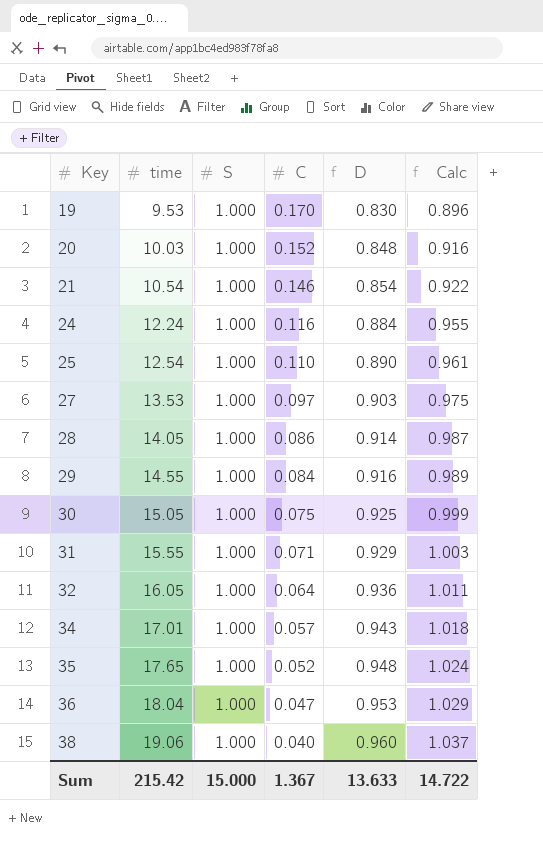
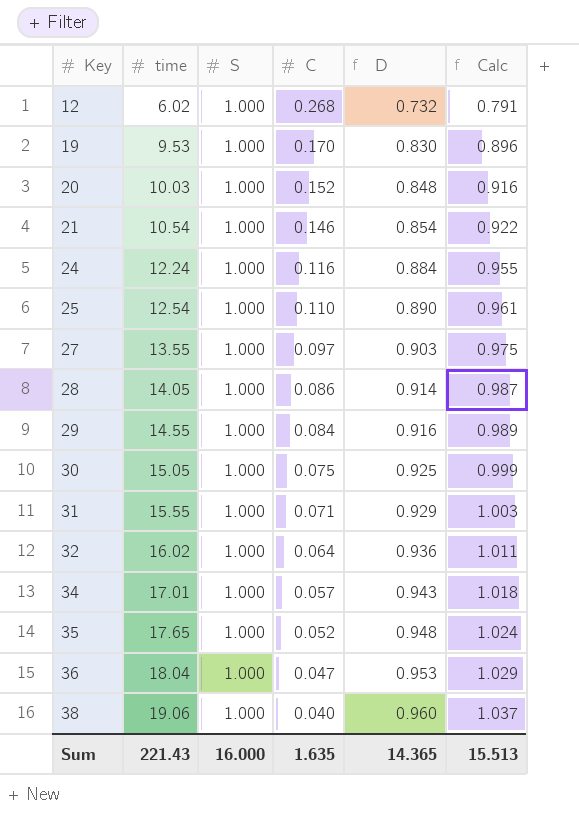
row 12: none -> 6.02 | 1.000 | 0.268 | 0.732 | 0.791
27 | time: 13.53 -> 13.55
32 | time: 16.05 -> 16.02
Sum | time: 215.42 -> 221.43
Sum | S: 15.000 -> 16.000
Sum | C: 1.367 -> 1.635
Sum | D: 13.633 -> 14.365
Sum | Calc: 14.722 -> 15.513

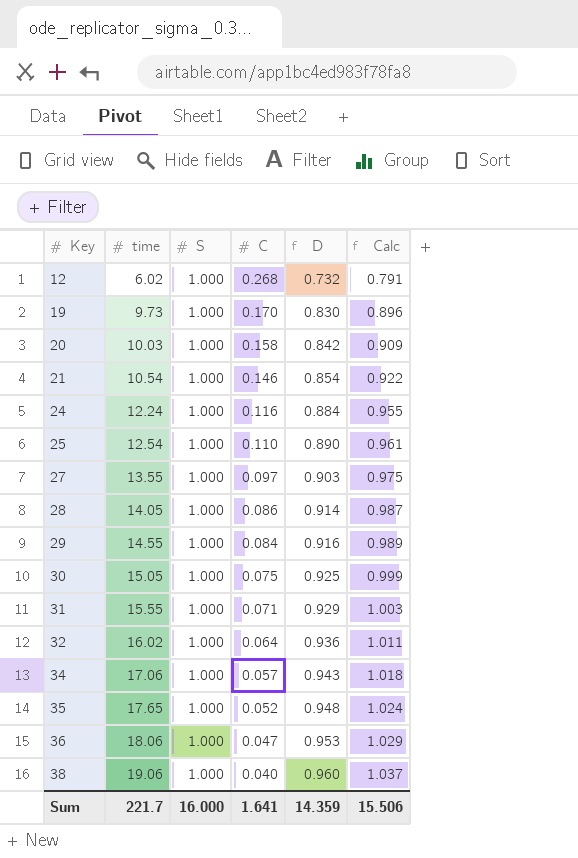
19 | time: 9.53 -> 9.73
20 | C: 0.152 -> 0.158
20 | D: 0.848 -> 0.842
20 | Calc: 0.916 -> 0.909
34 | time: 17.01 -> 17.06
36 | time: 18.04 -> 18.06
Sum | time: 221.43 -> 221.7
Sum | C: 1.635 -> 1.641
Sum | D: 14.365 -> 14.359
Sum | Calc: 15.513 -> 15.506

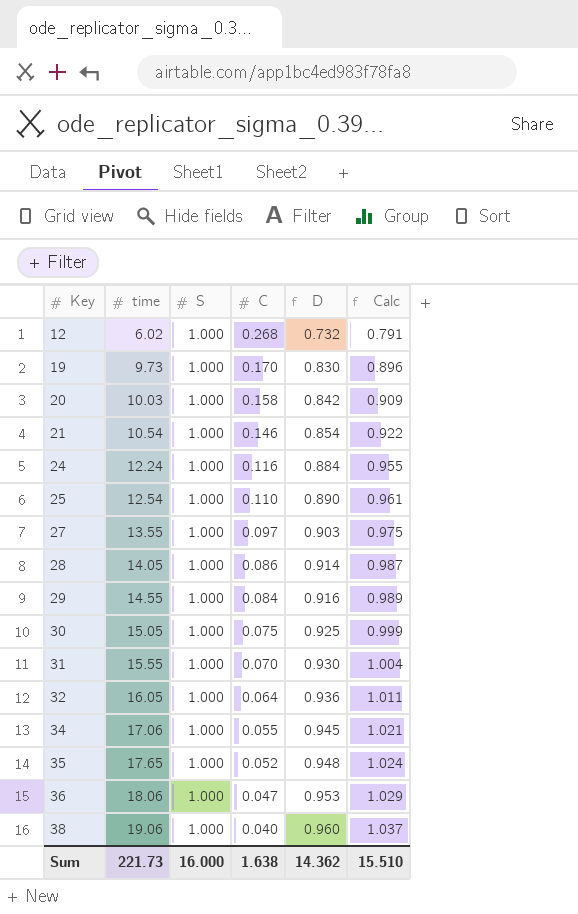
31 | C: 0.071 -> 0.070
31 | D: 0.929 -> 0.930
31 | Calc: 1.003 -> 1.004
32 | time: 16.02 -> 16.05
34 | C: 0.057 -> 0.055
34 | D: 0.943 -> 0.945
34 | Calc: 1.018 -> 1.021
Sum | time: 221.7 -> 221.73
Sum | C: 1.641 -> 1.638
Sum | D: 14.359 -> 14.362
Sum | Calc: 15.506 -> 15.510

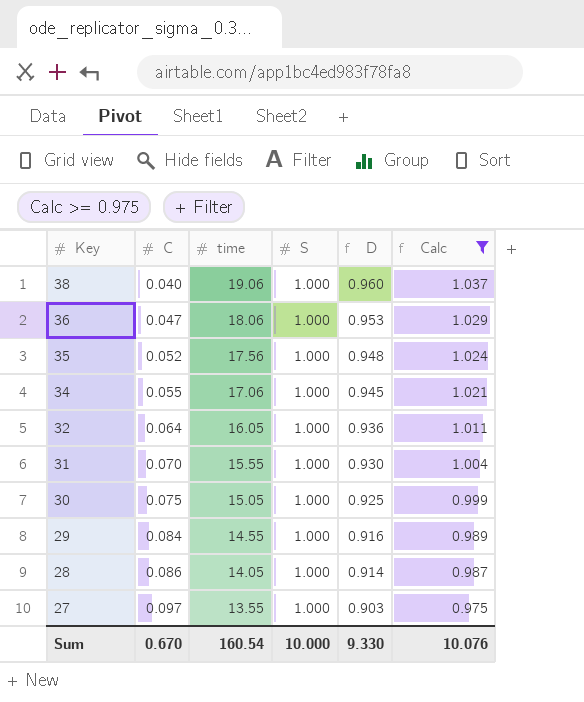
filter: none -> Calc >= 0.975
row order: Key ascending -> Key descending
column C | position: 4 -> 2
35 | time: 17.65 -> 17.56
Sum | C: 1.638 -> 0.670
Sum | time: 221.73 -> 160.54
Sum | S: 16.000 -> 10.000
Sum | D: 14.362 -> 9.330
Sum | Calc: 15.510 -> 10.076

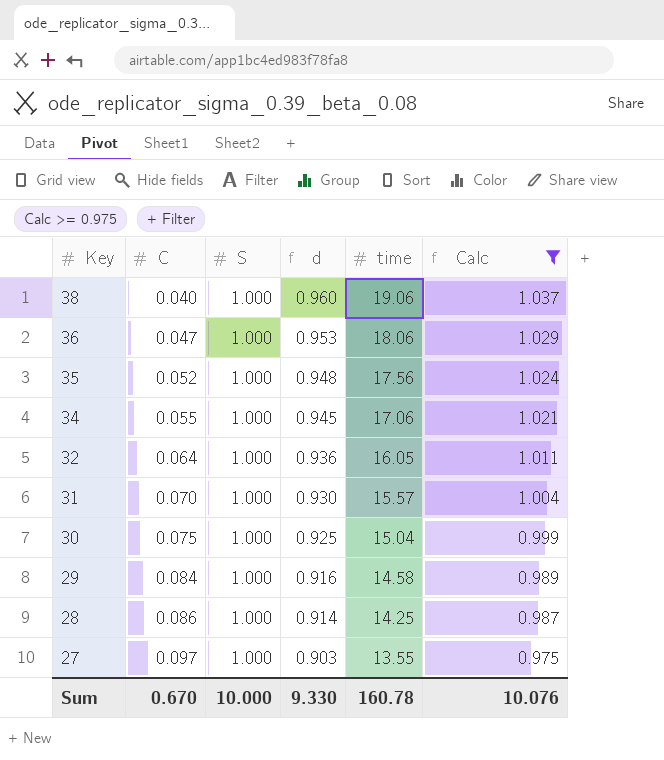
column name: D -> d
column time | position: 3 -> 5
31 | time: 15.55 -> 15.57
30 | time: 15.05 -> 15.04
29 | time: 14.55 -> 14.58
28 | time: 14.05 -> 14.25
Sum | time: 160.54 -> 160.78

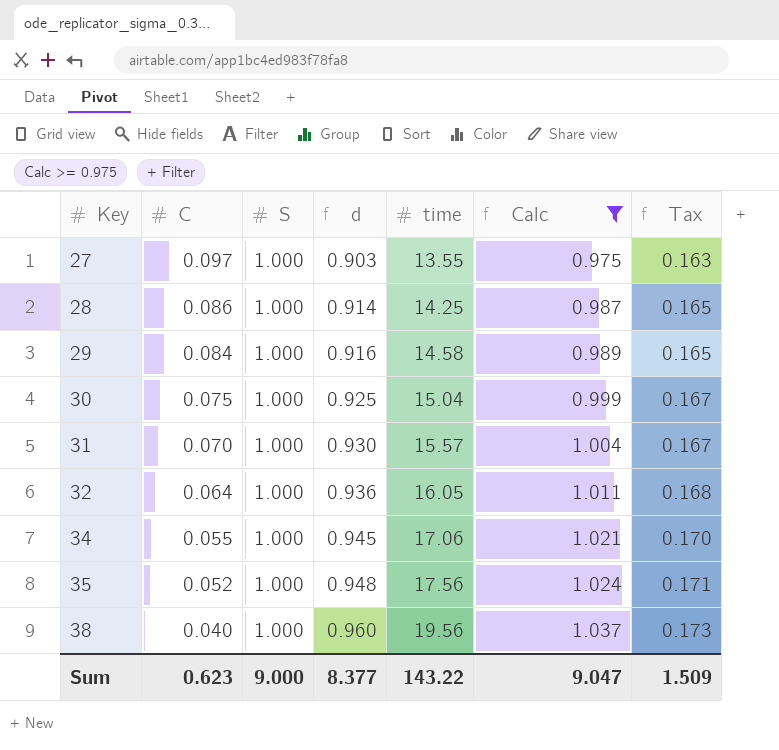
row order: Key descending -> Key ascending
column Tax | formula: none -> [d] * 0.18
row 36: 0.047 | 1.000 | 0.953 | 18.06 | 1.029 -> none
38 | time: 19.06 -> 19.56
Sum | C: 0.670 -> 0.623
Sum | S: 10.000 -> 9.000
Sum | d: 9.330 -> 8.377
Sum | time: 160.78 -> 143.22
Sum | Calc: 10.076 -> 9.047

